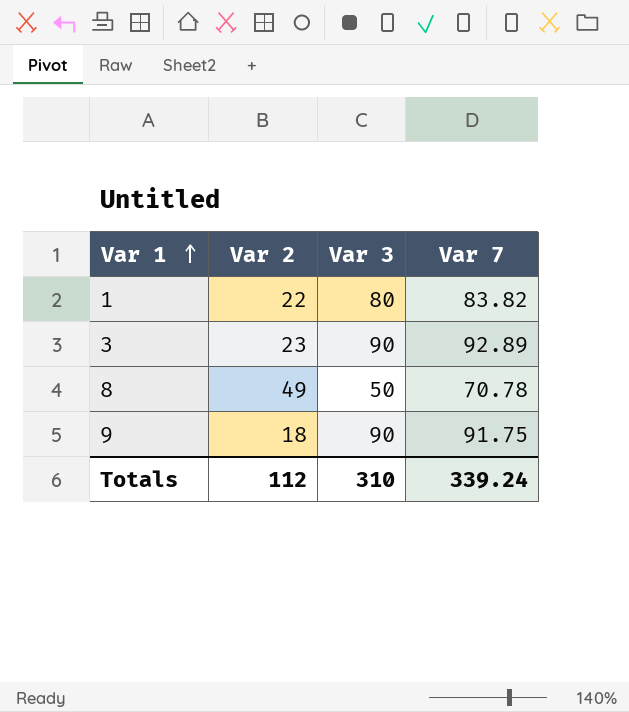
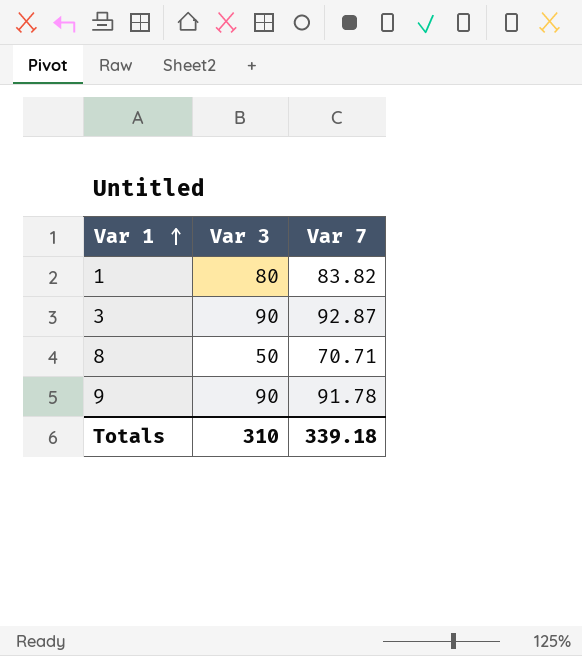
column Var 2 | position: 2 -> none
3 | Var 7: 92.89 -> 92.87
8 | Var 7: 70.78 -> 70.71
9 | Var 7: 91.75 -> 91.78
Totals | Var 7: 339.24 -> 339.18

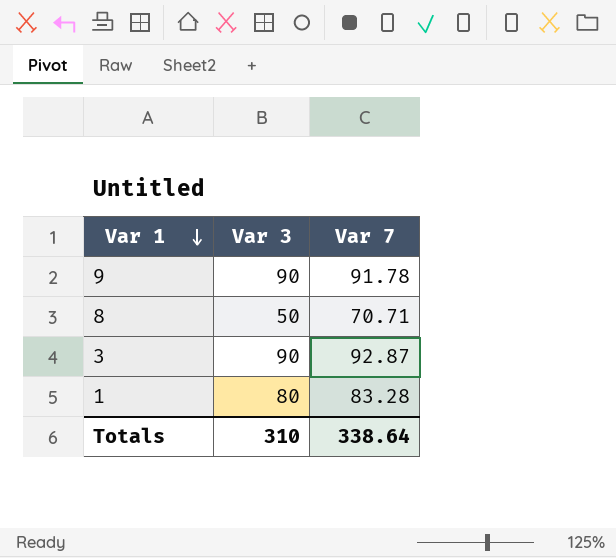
row order: Var 1 ascending -> Var 1 descending
1 | Var 7: 83.82 -> 83.28
Totals | Var 7: 339.18 -> 338.64

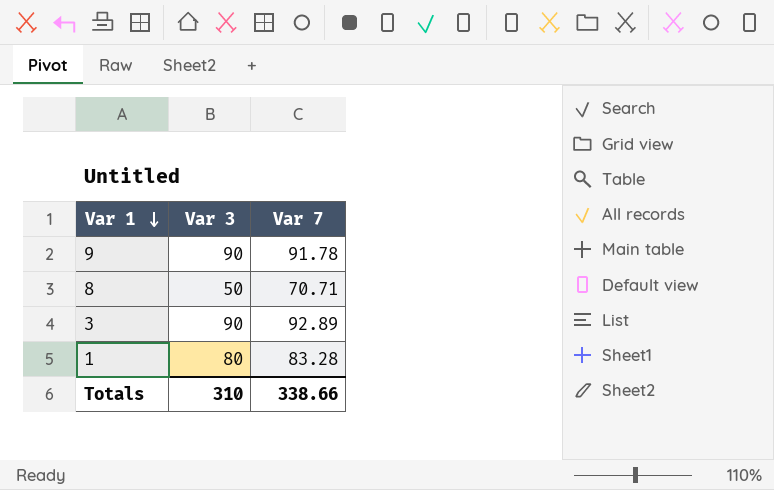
3 | Var 7: 92.87 -> 92.89
Totals | Var 7: 338.64 -> 338.66

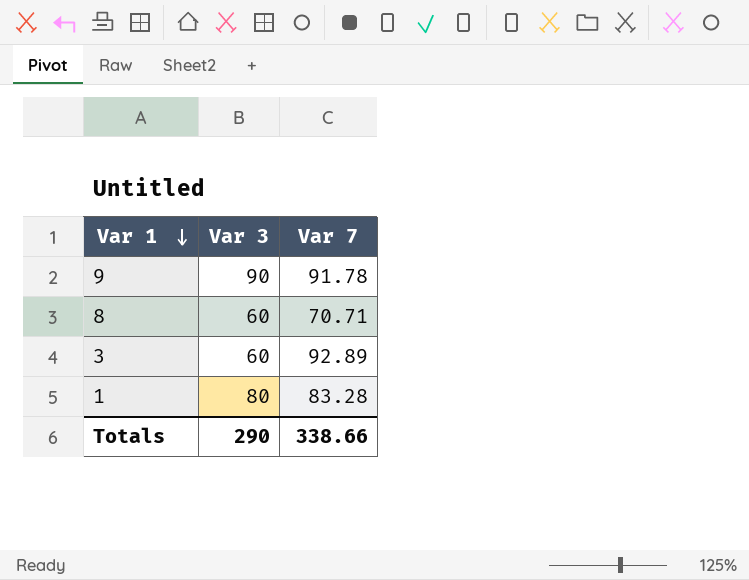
8 | Var 3: 50 -> 60
3 | Var 3: 90 -> 60
Totals | Var 3: 310 -> 290

